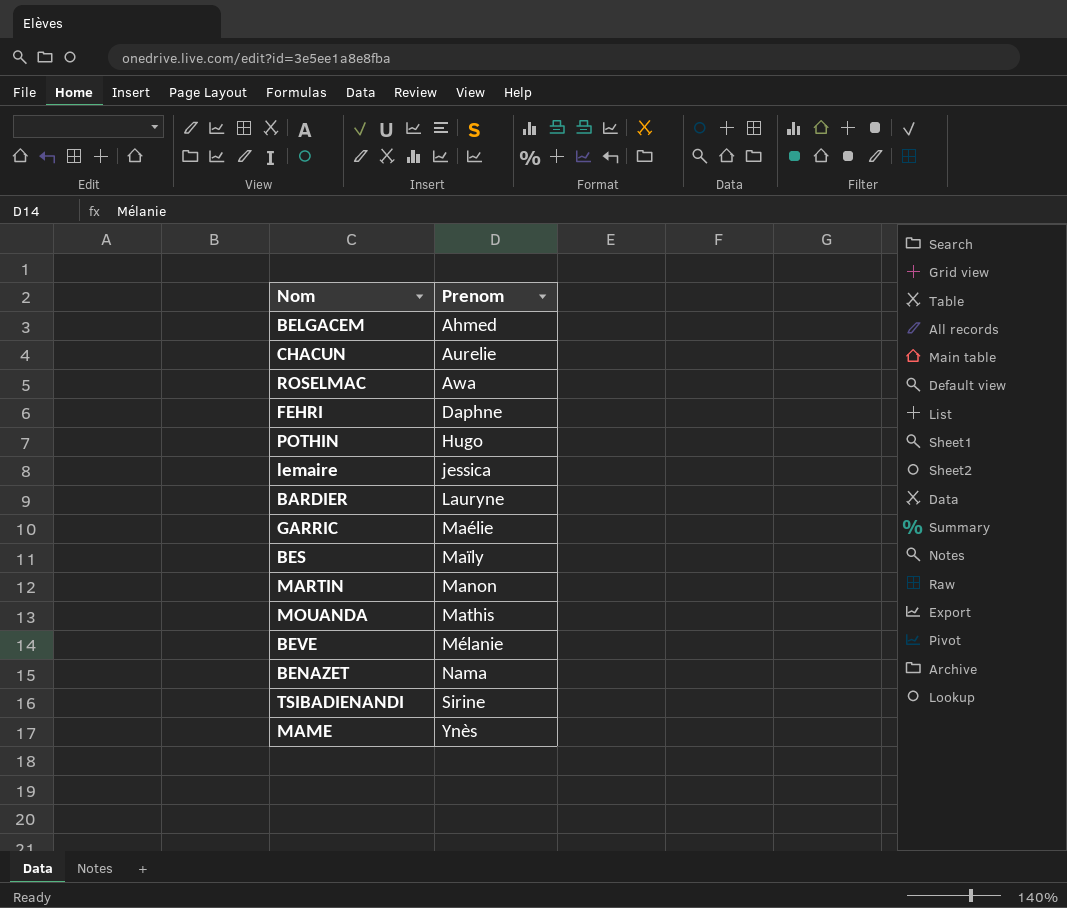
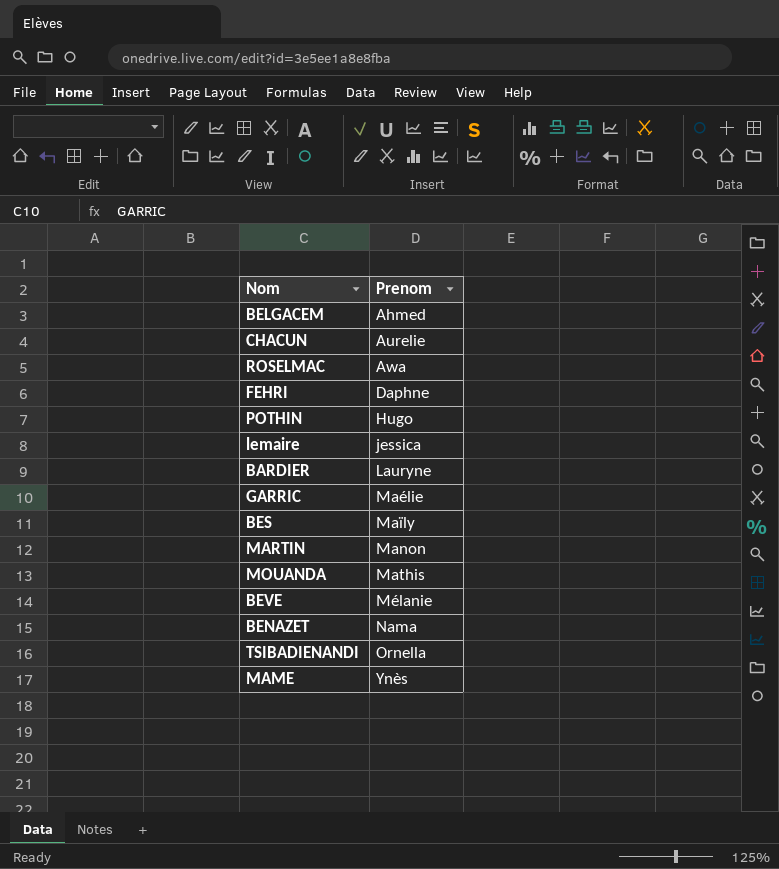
TSIBADIENANDI | Prenom: Sirine -> Ornella

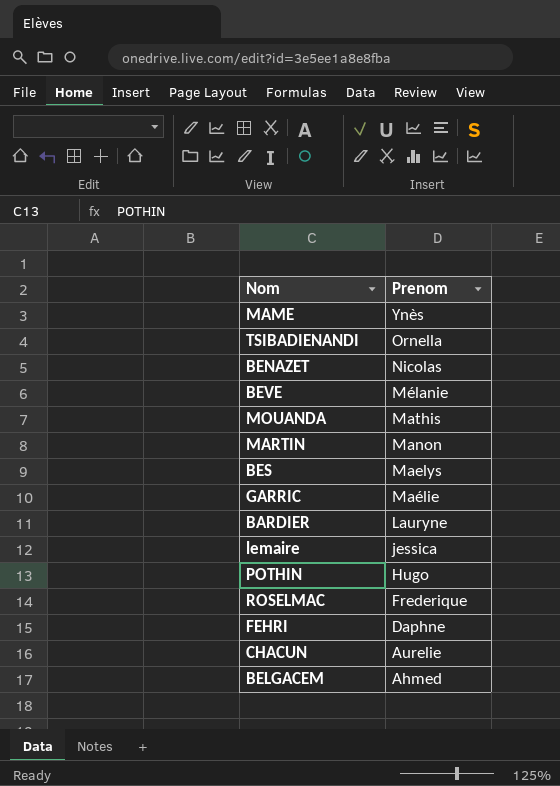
row order: Prenom ascending -> Prenom descending
BENAZET | Prenom: Nama -> Nicolas
BES | Prenom: Maïly -> Maelys
ROSELMAC | Prenom: Awa -> Frederique

